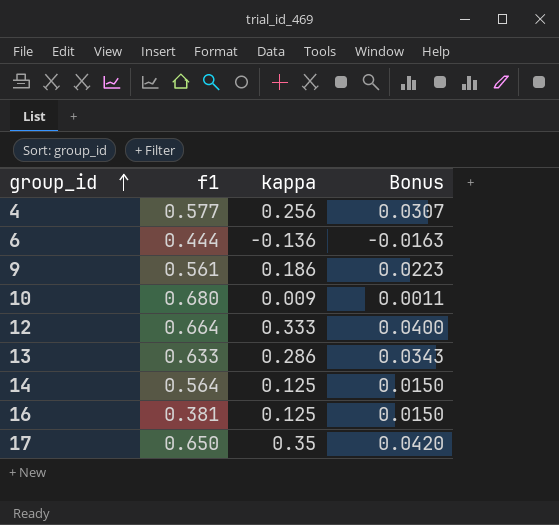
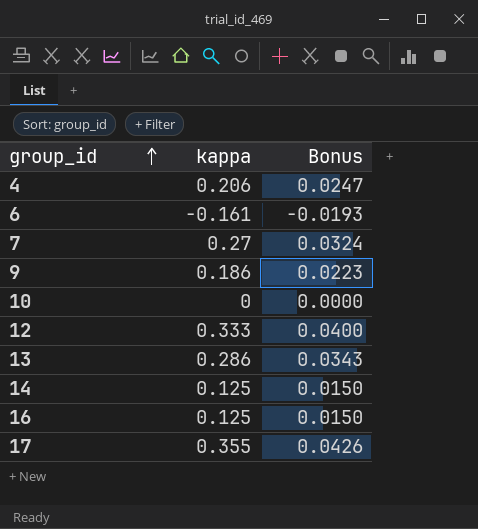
column f1 | position: 2 -> none
4 | kappa: 0.256 -> 0.206
4 | Bonus: 0.0307 -> 0.0247
6 | kappa: -0.136 -> -0.161
6 | Bonus: -0.0163 -> -0.0193
row 7: none -> 0.27 | 0.0324
10 | kappa: 0.009 -> 0
10 | Bonus: 0.0011 -> 0.0000
17 | kappa: 0.35 -> 0.355
17 | Bonus: 0.0420 -> 0.0426

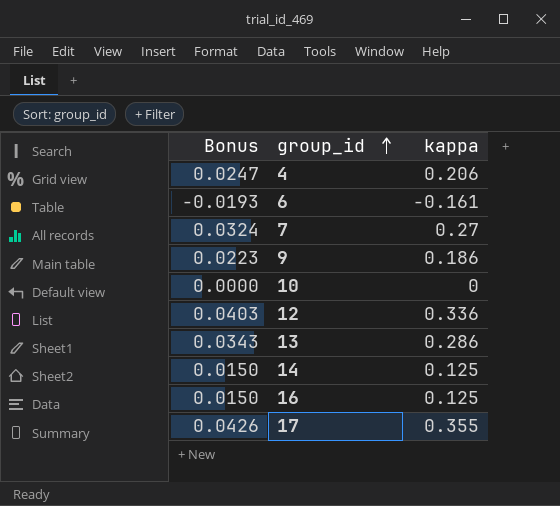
column Bonus | position: 3 -> 1
12 | Bonus: 0.0400 -> 0.0403
12 | kappa: 0.333 -> 0.336

